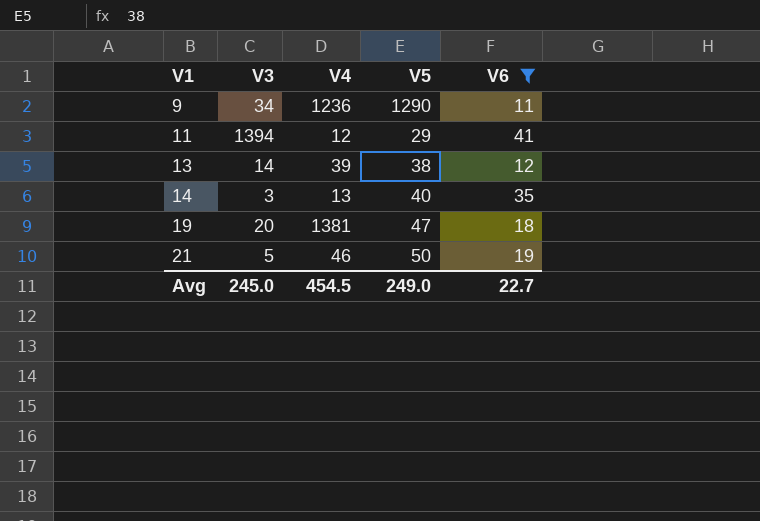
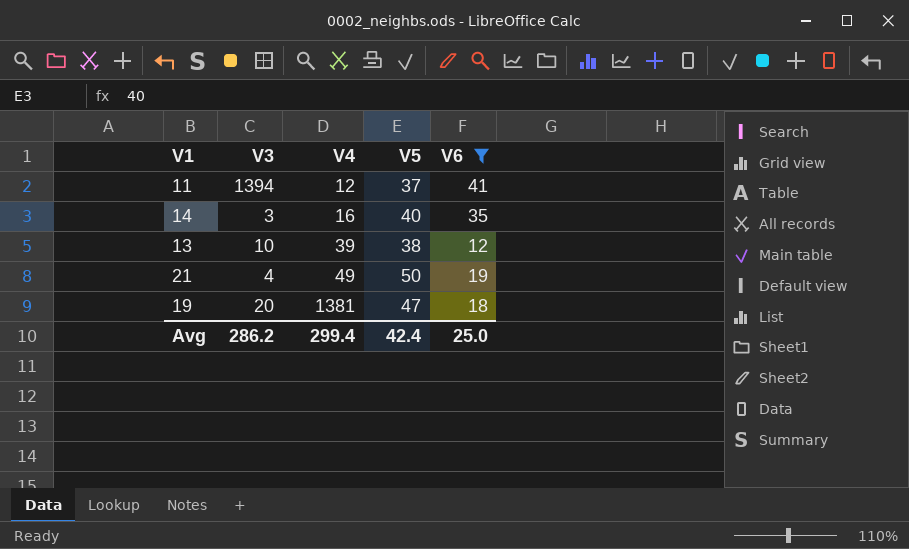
row order: V1 ascending -> V4 ascending
row 9: 34 | 1236 | 1290 | 11 -> none
11 | V5: 29 -> 37
14 | V4: 13 -> 16
13 | V3: 14 -> 10
21 | V3: 5 -> 4
21 | V4: 46 -> 49
Avg | V3: 245.0 -> 286.2
Avg | V4: 454.5 -> 299.4
Avg | V5: 249.0 -> 42.4
Avg | V6: 22.7 -> 25.0

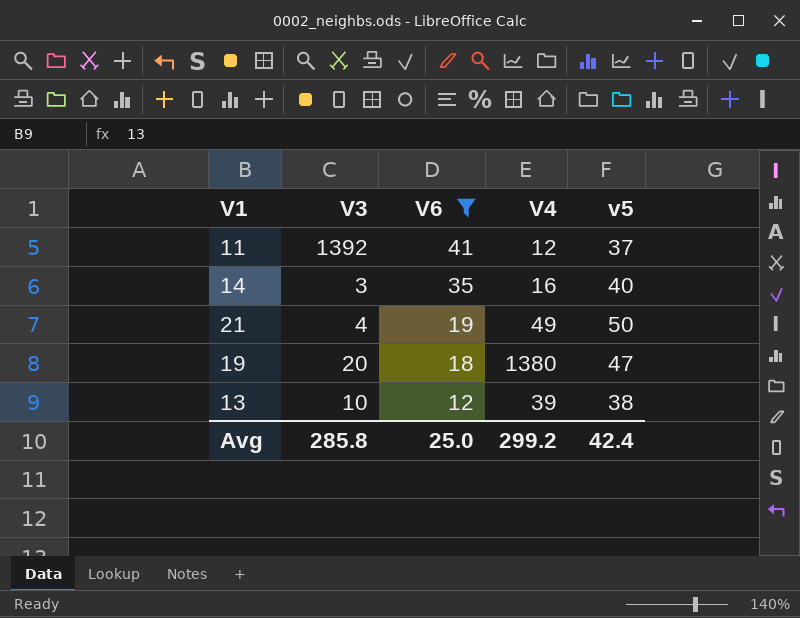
row order: V4 ascending -> V6 descending
column V6 | position: 5 -> 3
column name: V5 -> v5
11 | V3: 1394 -> 1392
19 | V4: 1381 -> 1380
Avg | V3: 286.2 -> 285.8
Avg | V4: 299.4 -> 299.2

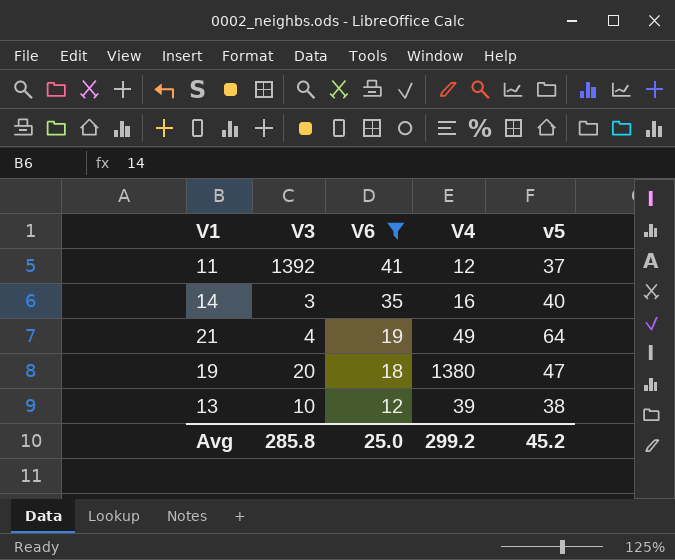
21 | v5: 50 -> 64
Avg | v5: 42.4 -> 45.2

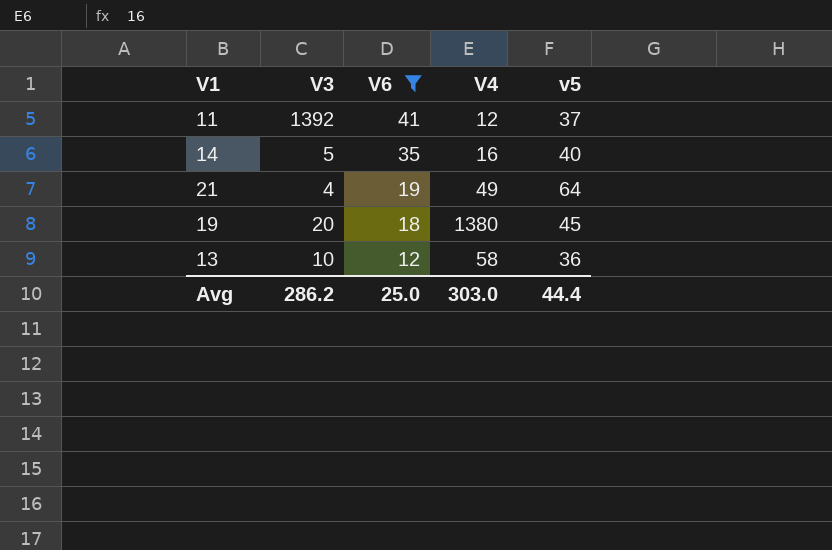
14 | V3: 3 -> 5
19 | v5: 47 -> 45
13 | V4: 39 -> 58
13 | v5: 38 -> 36
Avg | V3: 285.8 -> 286.2
Avg | V4: 299.2 -> 303.0
Avg | v5: 45.2 -> 44.4

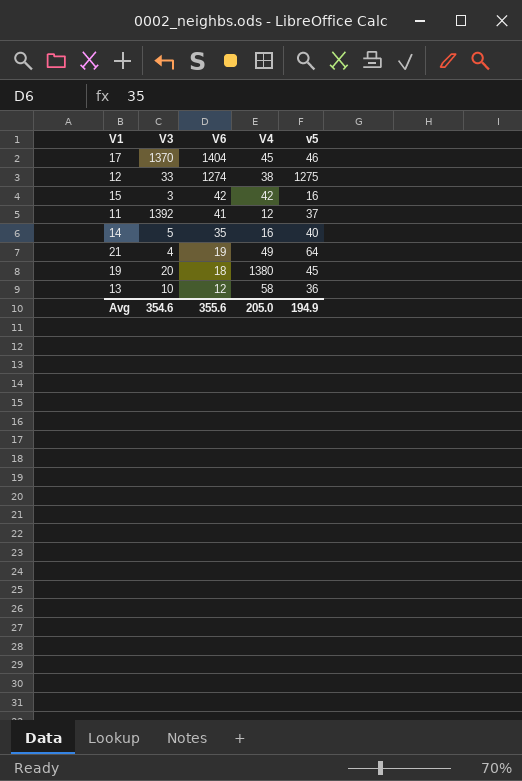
filter: V6 <= 41 -> none
Avg | V3: 286.2 -> 354.6
Avg | V6: 25.0 -> 355.6
Avg | V4: 303.0 -> 205.0
Avg | v5: 44.4 -> 194.9

